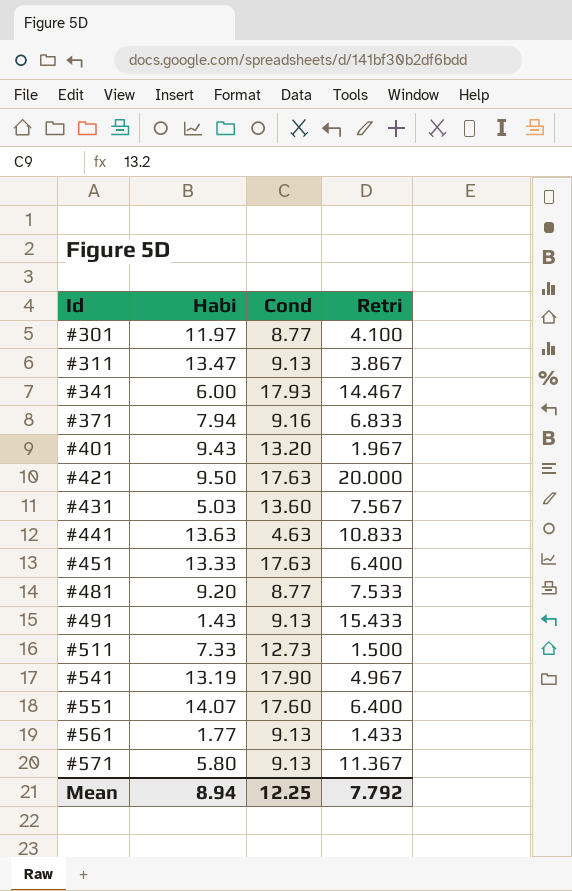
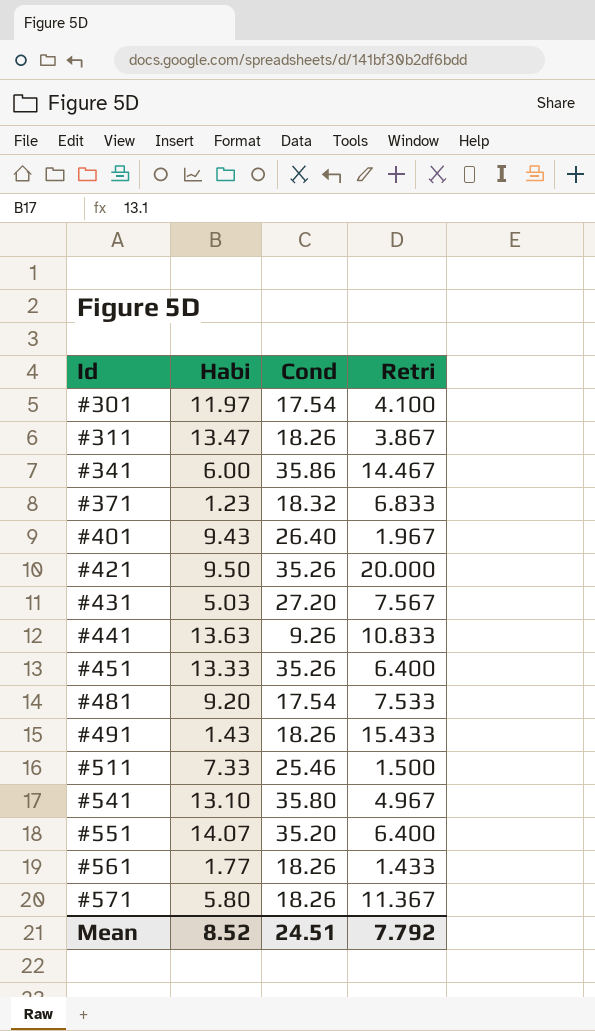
#301 | Cond: 8.77 -> 17.54
#311 | Cond: 9.13 -> 18.26
#341 | Cond: 17.93 -> 35.86
#371 | Habi: 7.94 -> 1.23
#371 | Cond: 9.16 -> 18.32
#401 | Cond: 13.20 -> 26.40
#421 | Cond: 17.63 -> 35.26
#431 | Cond: 13.60 -> 27.20
#441 | Cond: 4.63 -> 9.26
#451 | Cond: 17.63 -> 35.26
#481 | Cond: 8.77 -> 17.54
#491 | Cond: 9.13 -> 18.26
#511 | Cond: 12.73 -> 25.46
#541 | Habi: 13.19 -> 13.10
#541 | Cond: 17.90 -> 35.80
#551 | Cond: 17.60 -> 35.20
#561 | Cond: 9.13 -> 18.26
#571 | Cond: 9.13 -> 18.26
Mean | Habi: 8.94 -> 8.52
Mean | Cond: 12.25 -> 24.51

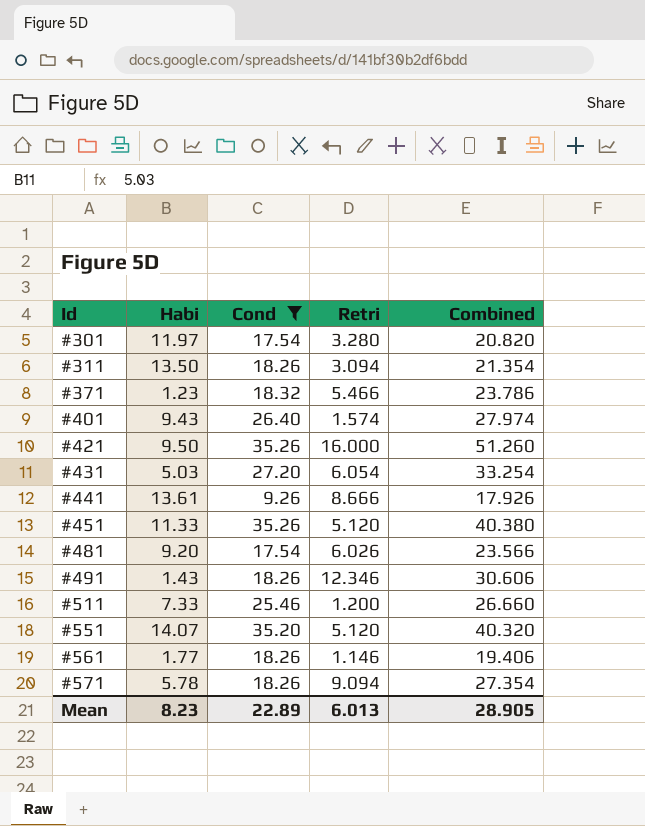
filter: none -> Cond <= 35.26
column Combined | formula: none -> [Cond] + [Retri]
#301 | Retri: 4.100 -> 3.280
#311 | Habi: 13.47 -> 13.50
#311 | Retri: 3.867 -> 3.094
#371 | Retri: 6.833 -> 5.466
#401 | Retri: 1.967 -> 1.574
#421 | Retri: 20.000 -> 16.000
#431 | Retri: 7.567 -> 6.054
#441 | Habi: 13.63 -> 13.61
#441 | Retri: 10.833 -> 8.666
#451 | Habi: 13.33 -> 11.33
#451 | Retri: 6.400 -> 5.120
#481 | Retri: 7.533 -> 6.026
#491 | Retri: 15.433 -> 12.346
#511 | Retri: 1.500 -> 1.200
#551 | Retri: 6.400 -> 5.120
#561 | Retri: 1.433 -> 1.146
#571 | Habi: 5.80 -> 5.78
#571 | Retri: 11.367 -> 9.094
Mean | Habi: 8.52 -> 8.23
Mean | Cond: 24.51 -> 22.89
Mean | Retri: 7.792 -> 6.013

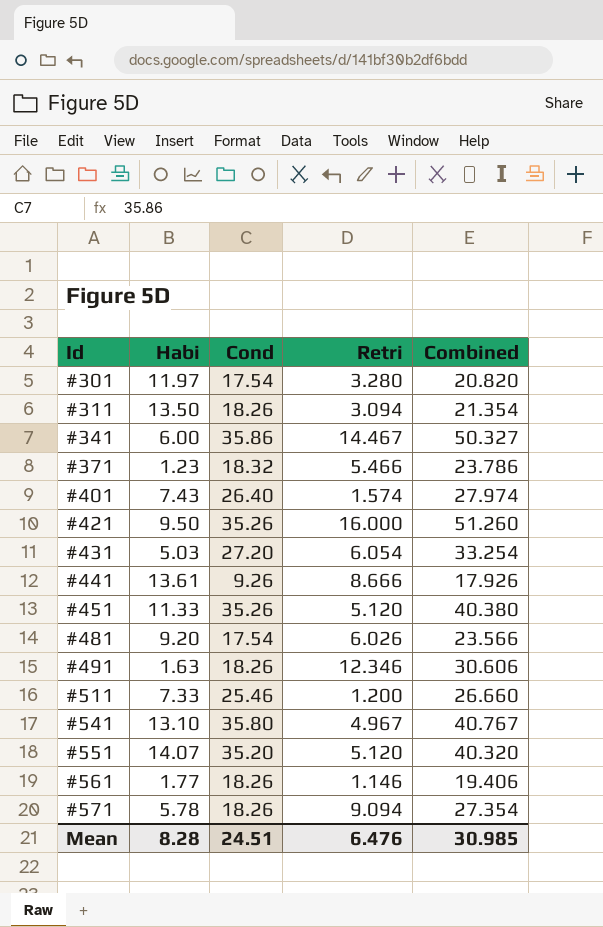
filter: Cond <= 35.26 -> none
#401 | Habi: 9.43 -> 7.43
#491 | Habi: 1.43 -> 1.63
Mean | Habi: 8.23 -> 8.28
Mean | Cond: 22.89 -> 24.51
Mean | Retri: 6.013 -> 6.476
Mean | Combined: 28.905 -> 30.985

